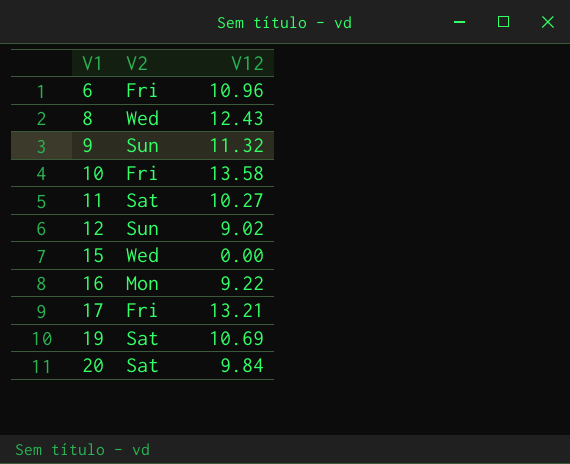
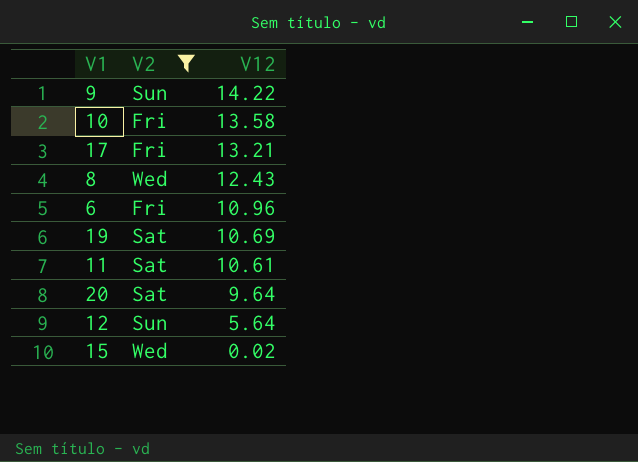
filter: none -> V2 != Mon
row order: V1 ascending -> V12 descending
9 | V12: 11.32 -> 14.22
11 | V12: 10.27 -> 10.61
20 | V12: 9.84 -> 9.64
12 | V12: 9.02 -> 5.64
15 | V12: 0.00 -> 0.02

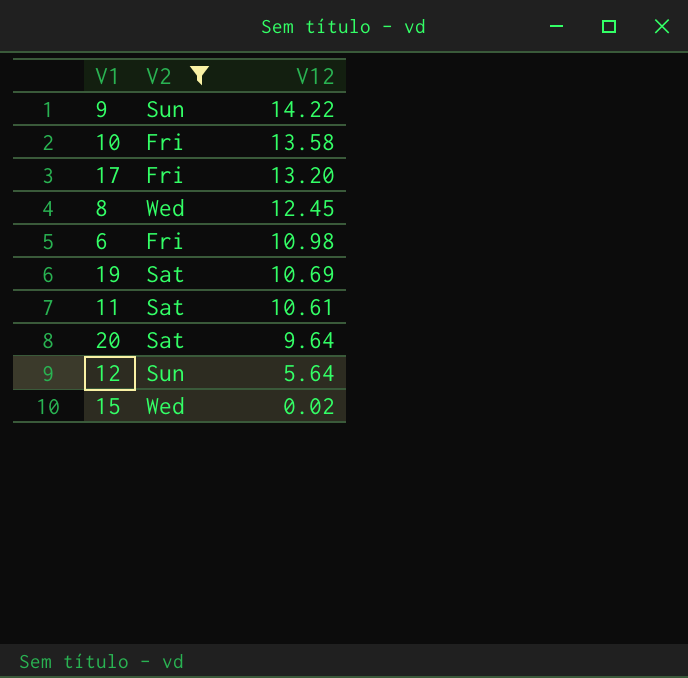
17 | V12: 13.21 -> 13.20
8 | V12: 12.43 -> 12.45
6 | V12: 10.96 -> 10.98

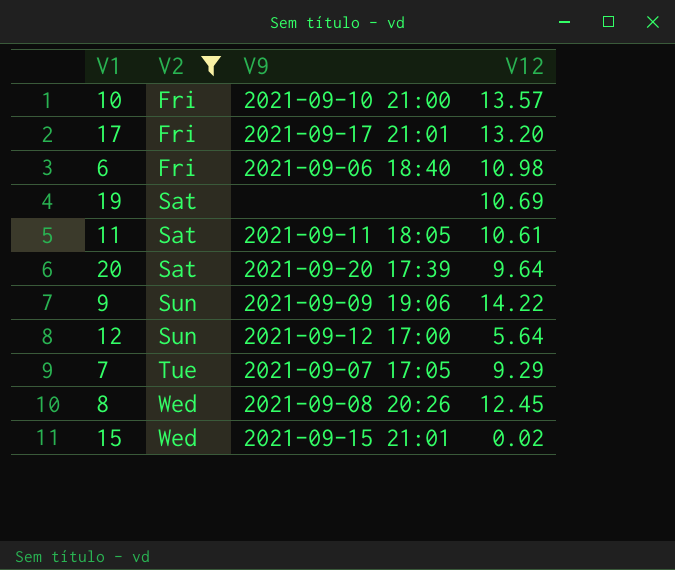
row order: V12 descending -> V2 ascending
column V9 | position: none -> 3
10 | V12: 13.58 -> 13.57
row 7: none -> Tue | 2021-09-07 17:05 | 9.29

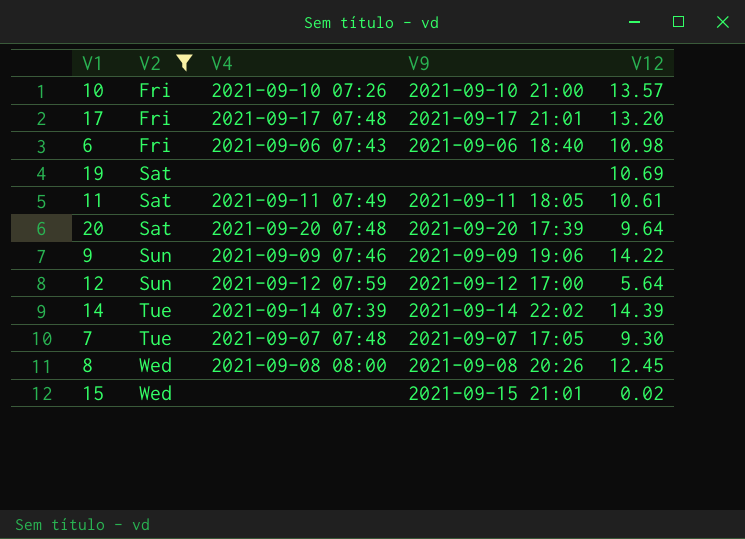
column V4 | position: none -> 3
row 14: none -> Tue | 2021-09-14 07:39 | 2021-09-14 22:02 | 14.39
7 | V12: 9.29 -> 9.30

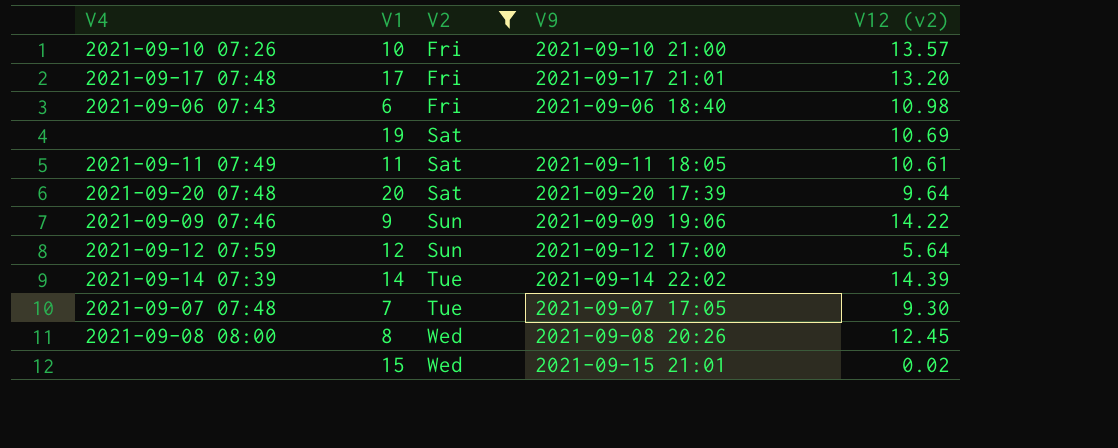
column V4 | position: 3 -> 1
column name: V12 -> V12 (v2)

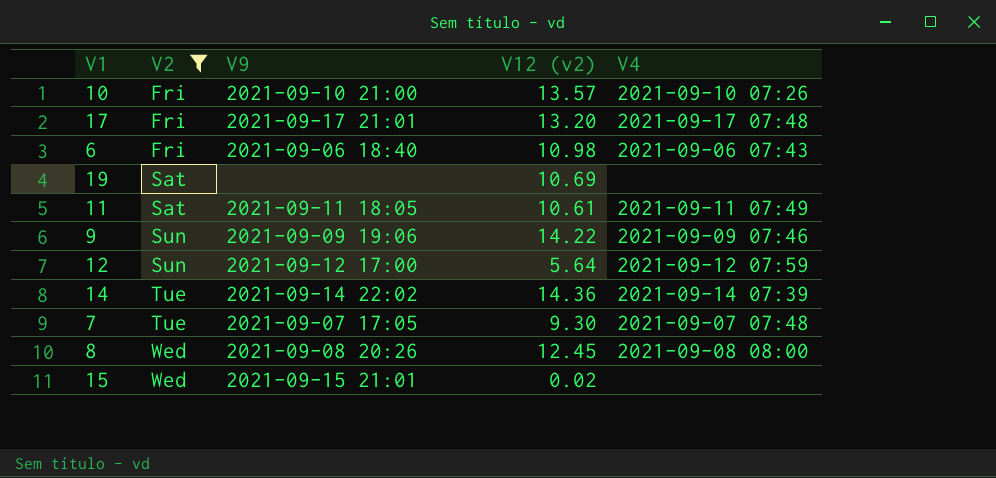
column V4 | position: 1 -> 5
row 20: 2021-09-20 07:48 | Sat | 2021-09-20 17:39 | 9.64 -> none
14 | V12 (v2): 14.39 -> 14.36

